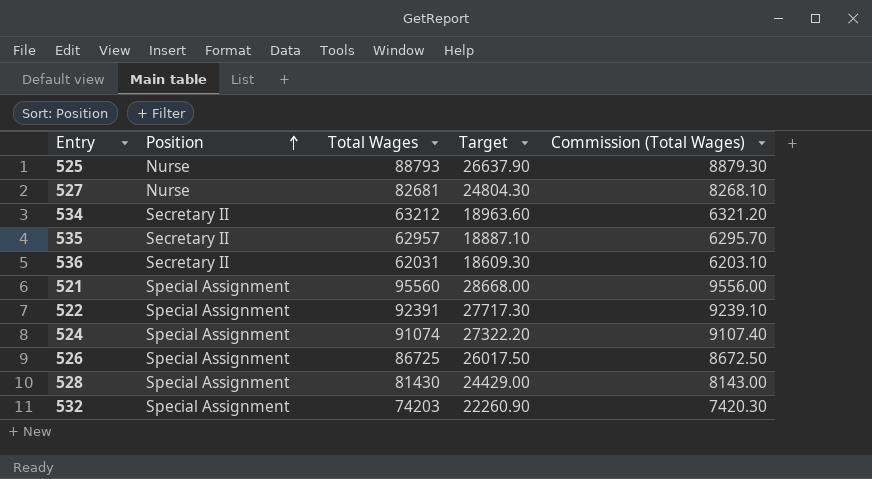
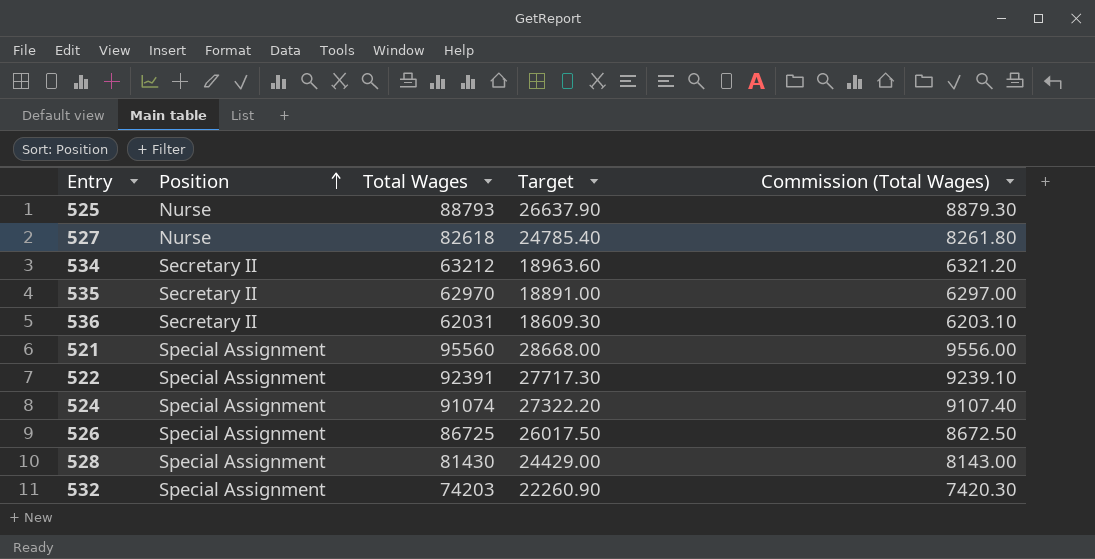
527 | Total Wages: 82681 -> 82618
527 | Target: 24804.30 -> 24785.40
527 | Commission (Total Wages): 8268.10 -> 8261.80
535 | Total Wages: 62957 -> 62970
535 | Target: 18887.10 -> 18891.00
535 | Commission (Total Wages): 6295.70 -> 6297.00

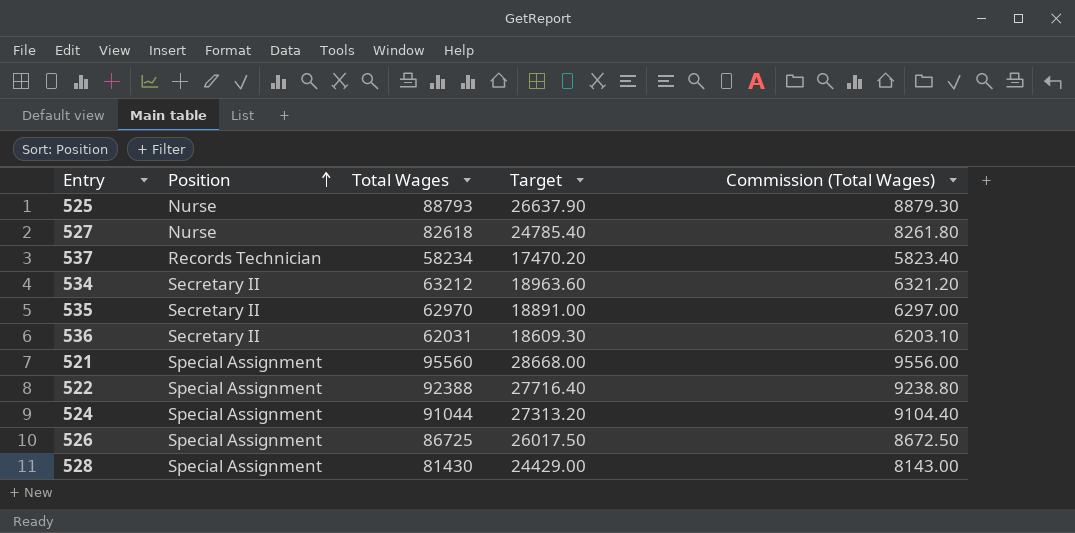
row 532: Special Assignment | 74203 | 22260.90 | 7420.30 -> none
row 537: none -> Records Technician | 58234 | 17470.20 | 5823.40
522 | Total Wages: 92391 -> 92388
522 | Target: 27717.30 -> 27716.40
522 | Commission (Total Wages): 9239.10 -> 9238.80
524 | Total Wages: 91074 -> 91044
524 | Target: 27322.20 -> 27313.20
524 | Commission (Total Wages): 9107.40 -> 9104.40

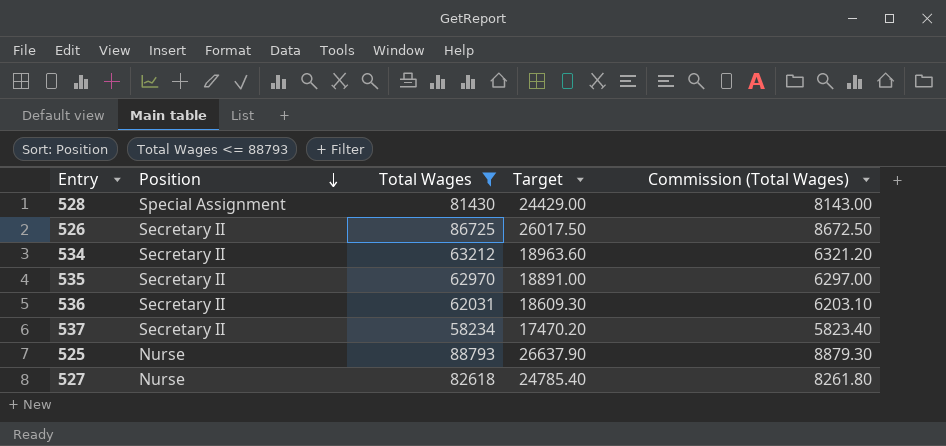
filter: none -> Total Wages <= 88793
row order: Position ascending -> Position descending
526 | Position: Special Assignment -> Secretary II
537 | Position: Records Technician -> Secretary II

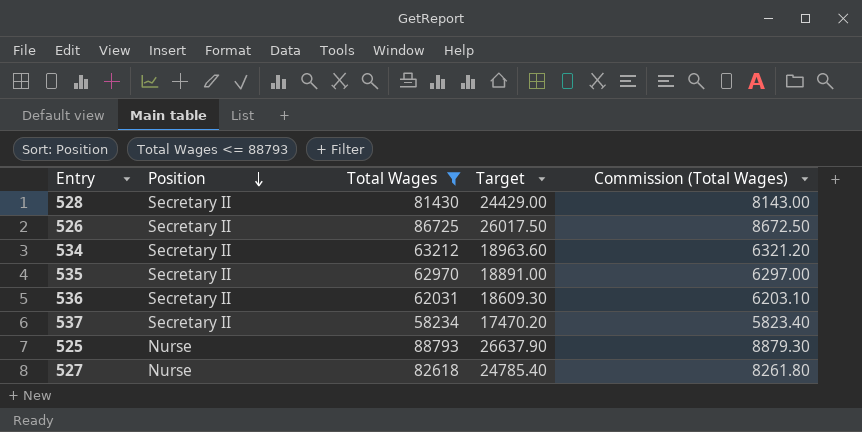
528 | Position: Special Assignment -> Secretary II

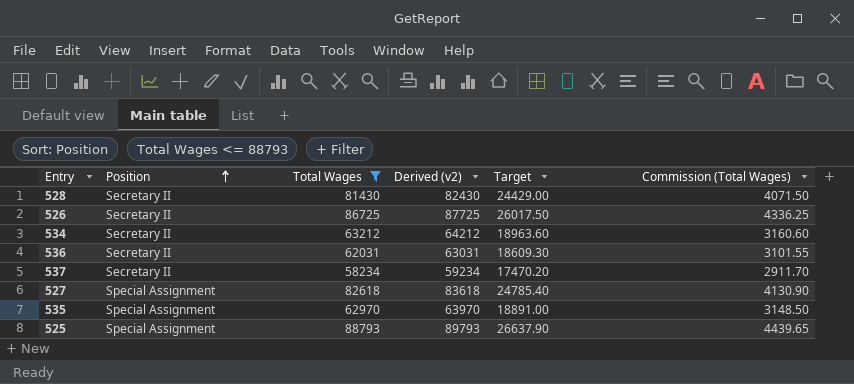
row order: Position descending -> Position ascending
column Derived (v2) | formula: none -> [Total Wages] + 1000
column Commission (Total Wages) | formula: [Total Wages] * 0.1 -> [Total Wages] * 0.05
527 | Position: Nurse -> Special Assignment
535 | Position: Secretary II -> Special Assignment
525 | Position: Nurse -> Special Assignment

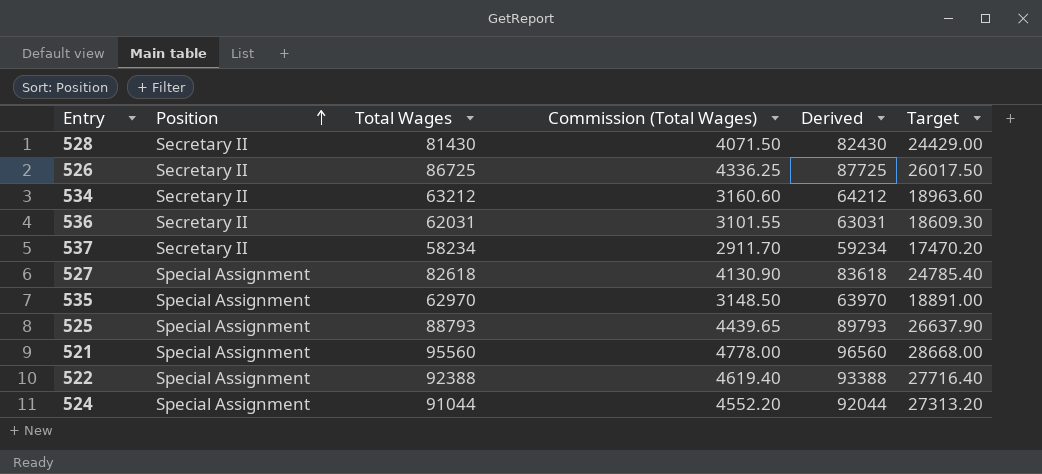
filter: Total Wages <= 88793 -> none
column Commission (Total Wages) | position: 6 -> 4
column name: Derived (v2) -> Derived

